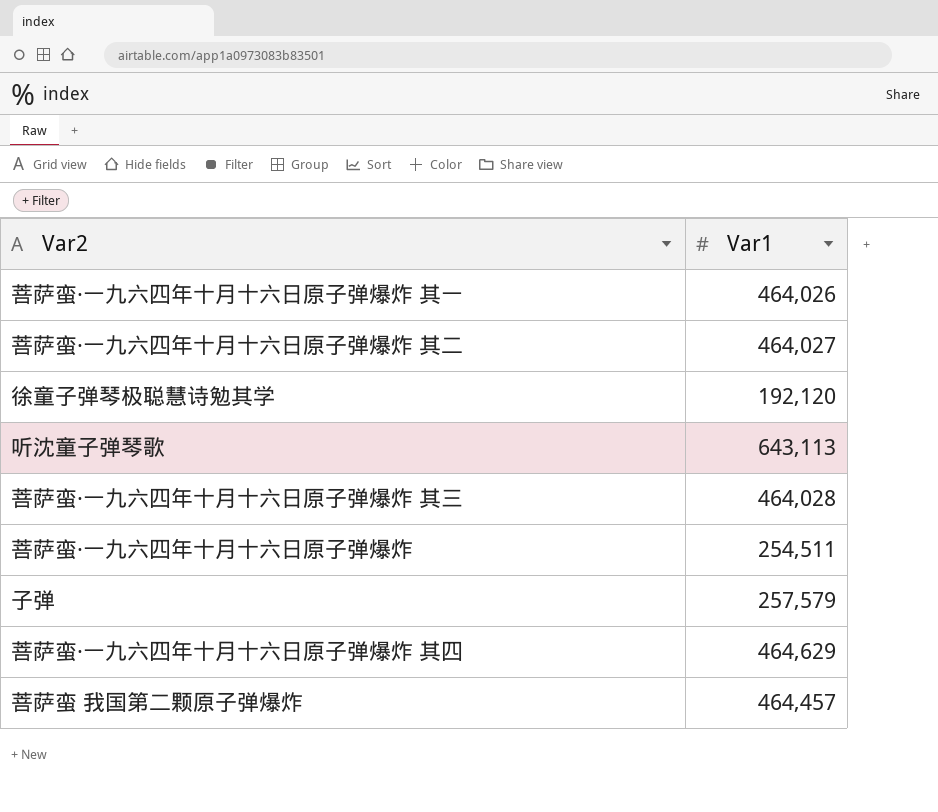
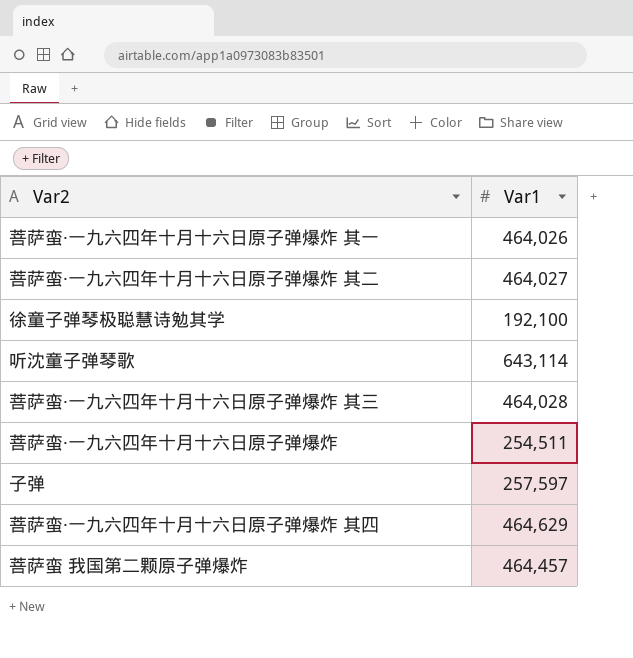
徐童子弹琴极聪慧诗勉其学 | Var1: 192,120 -> 192,100
听沈童子弹琴歌 | Var1: 643,113 -> 643,114
子弹 | Var1: 257,579 -> 257,597

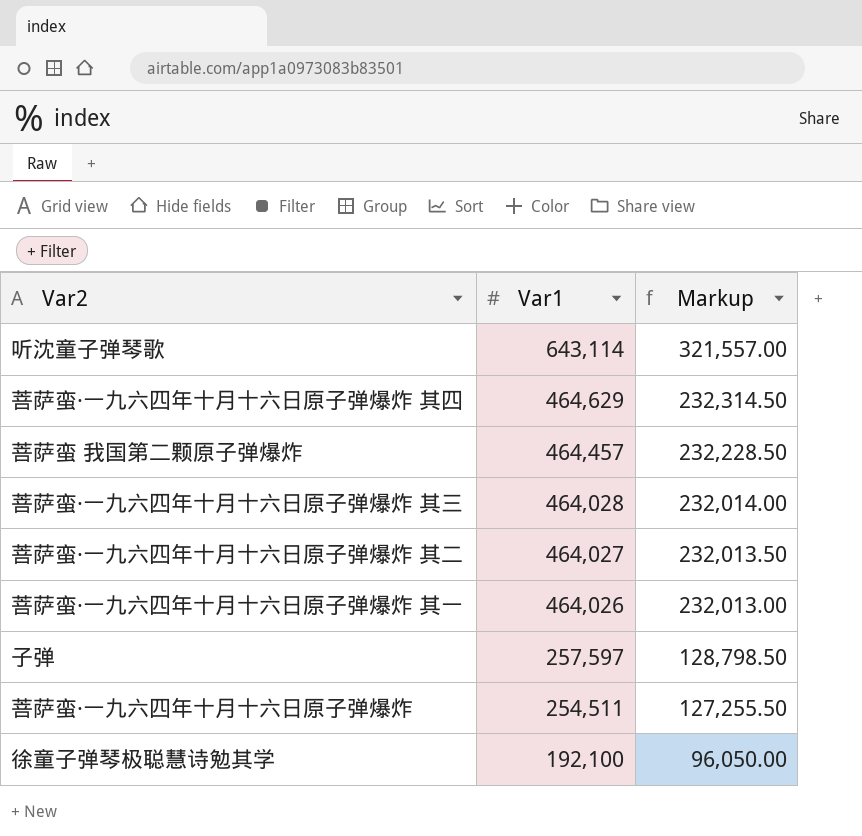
row order: none -> Var1 descending
column Markup | formula: none -> [Var1] * 0.5

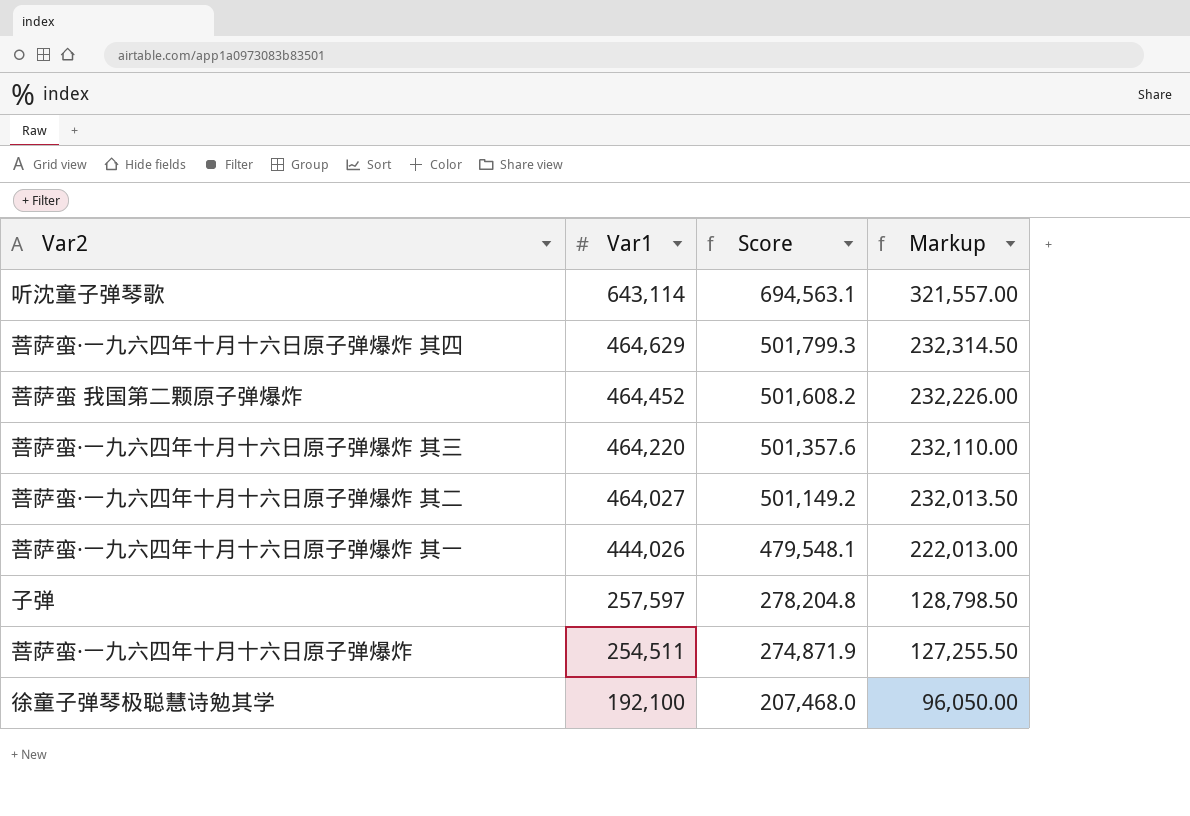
column Score | formula: none -> [Var1] * 1.08
菩萨蛮 我国第二颗原子弹爆炸 | Var1: 464,457 -> 464,452
菩萨蛮 我国第二颗原子弹爆炸 | Markup: 232,228.50 -> 232,226.00
菩萨蛮·一九六四年十月十六日原子弹爆炸 其三 | Var1: 464,028 -> 464,220
菩萨蛮·一九六四年十月十六日原子弹爆炸 其三 | Markup: 232,014.00 -> 232,110.00
菩萨蛮·一九六四年十月十六日原子弹爆炸 其一 | Var1: 464,026 -> 444,026
菩萨蛮·一九六四年十月十六日原子弹爆炸 其一 | Markup: 232,013.00 -> 222,013.00

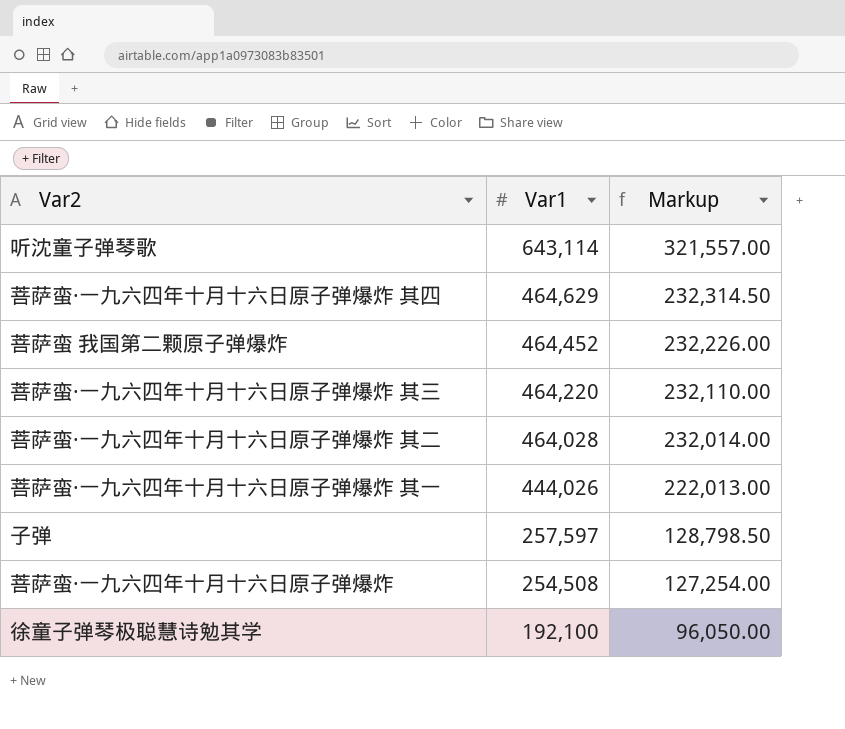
column Score | formula: [Var1] * 1.08 -> none
菩萨蛮·一九六四年十月十六日原子弹爆炸 其二 | Var1: 464,027 -> 464,028
菩萨蛮·一九六四年十月十六日原子弹爆炸 其二 | Markup: 232,013.50 -> 232,014.00
菩萨蛮·一九六四年十月十六日原子弹爆炸 | Var1: 254,511 -> 254,508
菩萨蛮·一九六四年十月十六日原子弹爆炸 | Markup: 127,255.50 -> 127,254.00

